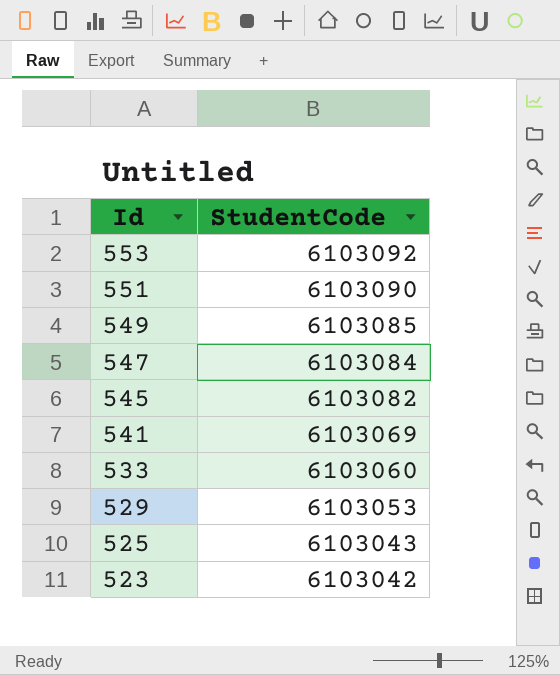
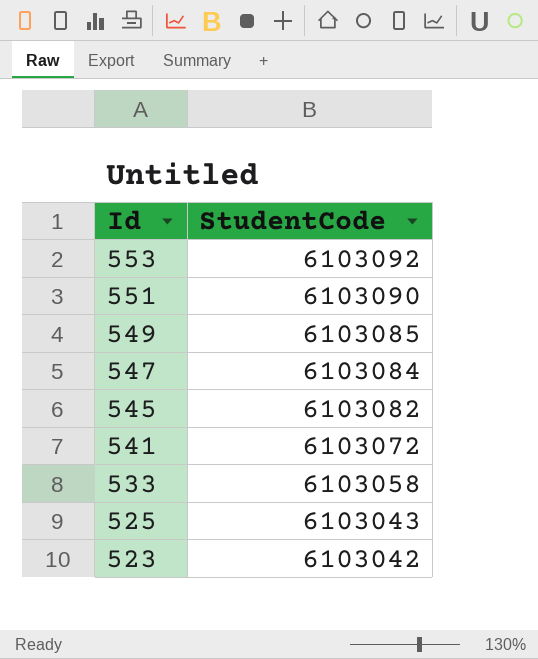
row 529: 6103053 -> none
541 | StudentCode: 6103069 -> 6103072
533 | StudentCode: 6103060 -> 6103058

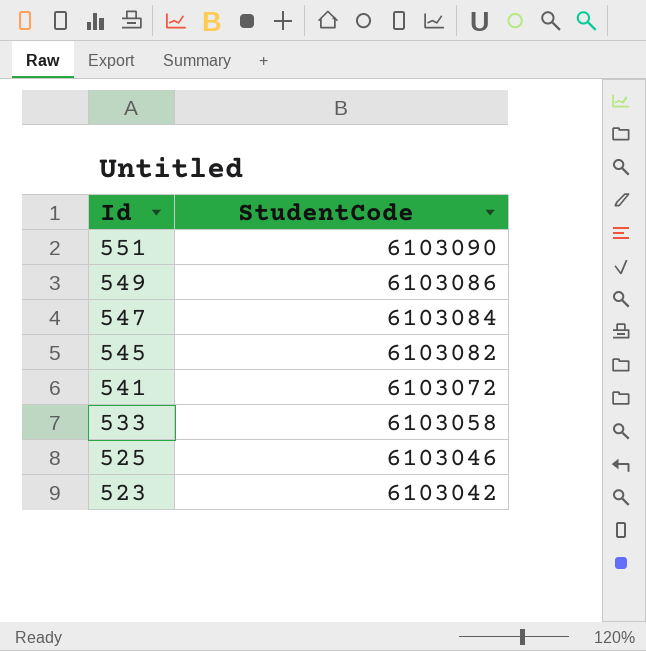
row 553: 6103092 -> none
549 | StudentCode: 6103085 -> 6103086
525 | StudentCode: 6103043 -> 6103046

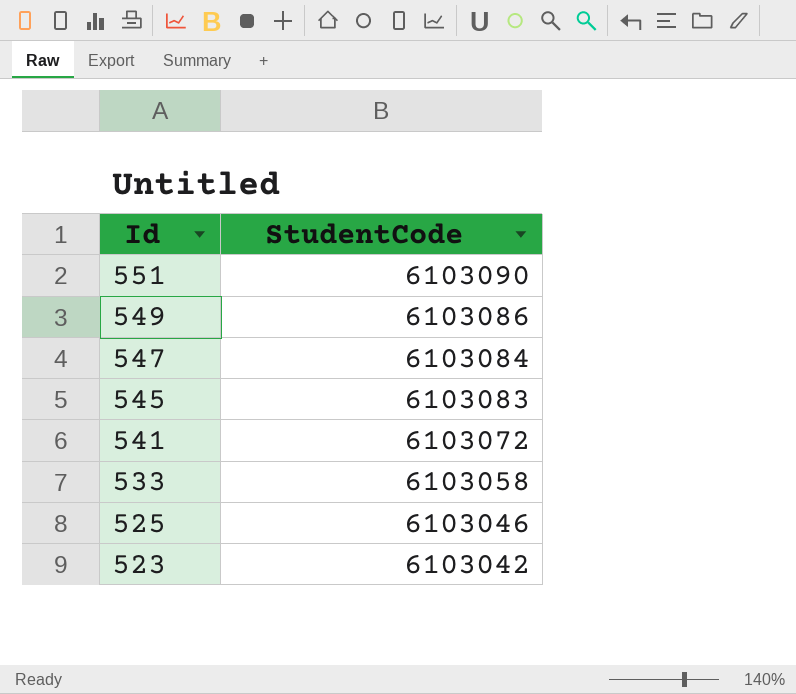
545 | StudentCode: 6103082 -> 6103083

